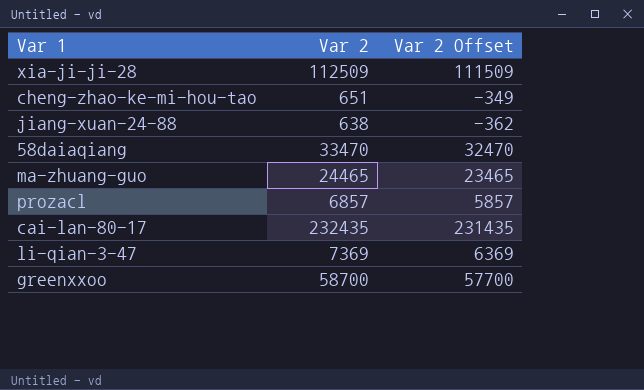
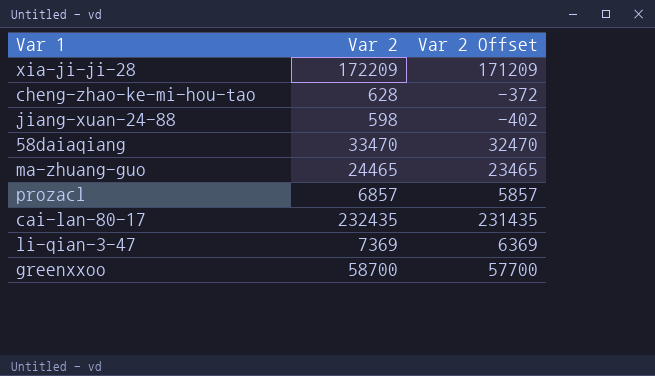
xia-ji-ji-28 | Var 2: 112509 -> 172209
xia-ji-ji-28 | Var 2 Offset: 111509 -> 171209
cheng-zhao-ke-mi-hou-tao | Var 2: 651 -> 628
cheng-zhao-ke-mi-hou-tao | Var 2 Offset: -349 -> -372
jiang-xuan-24-88 | Var 2: 638 -> 598
jiang-xuan-24-88 | Var 2 Offset: -362 -> -402

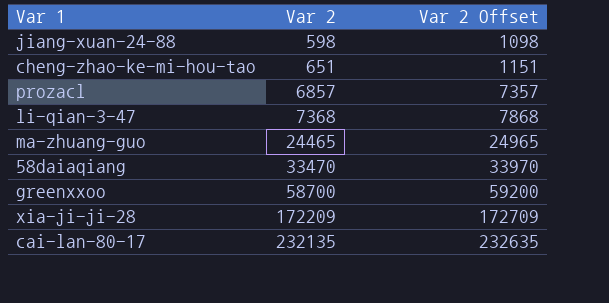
row order: none -> Var 2 ascending
column Var 2 Offset | formula: [Var 2] - 1000 -> [Var 2] + 500
cheng-zhao-ke-mi-hou-tao | Var 2: 628 -> 651
li-qian-3-47 | Var 2: 7369 -> 7368
cai-lan-80-17 | Var 2: 232435 -> 232135

